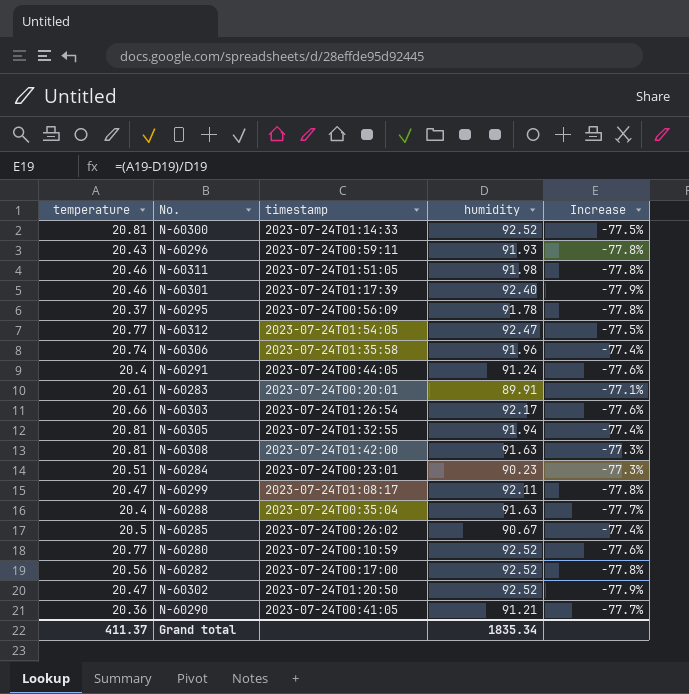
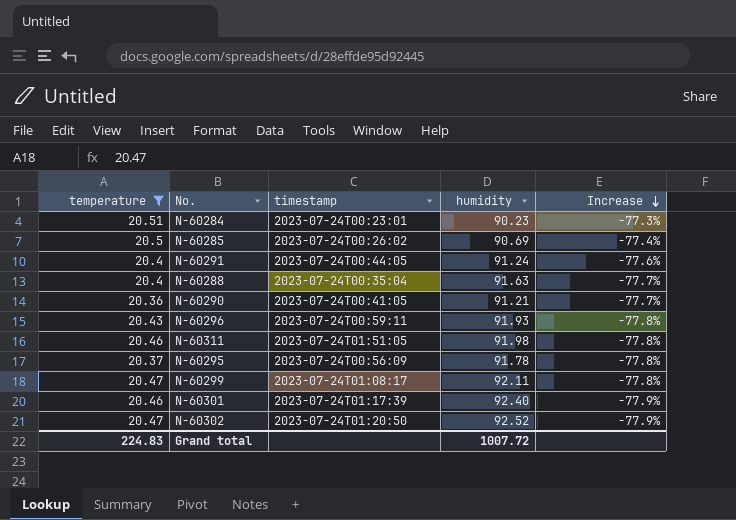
filter: none -> temperature <= 20.51
row order: none -> Increase descending
N-60285 | humidity: 90.67 -> 90.69
Grand total | temperature: 411.37 -> 224.83
Grand total | humidity: 1835.34 -> 1007.72

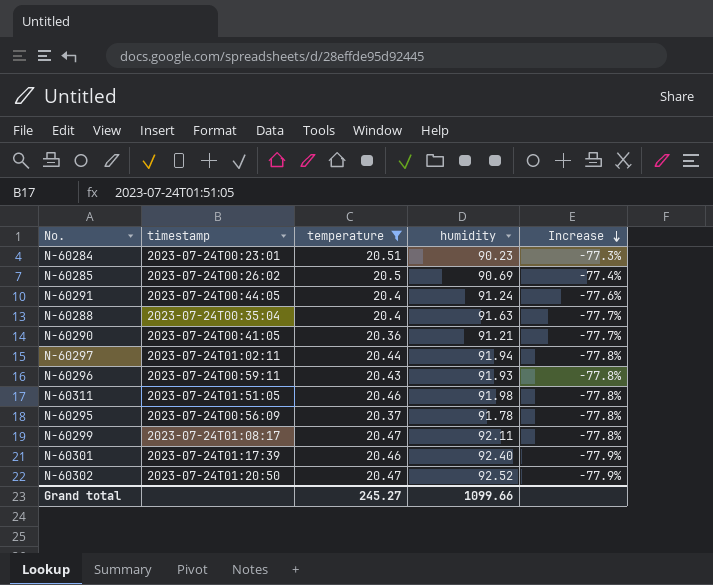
column temperature | position: 1 -> 3
row N-60297: none -> 2023-07-24T01:02:11 | 20.44 | 91.94 | -77.8%
Grand total | temperature: 224.83 -> 245.27
Grand total | humidity: 1007.72 -> 1099.66

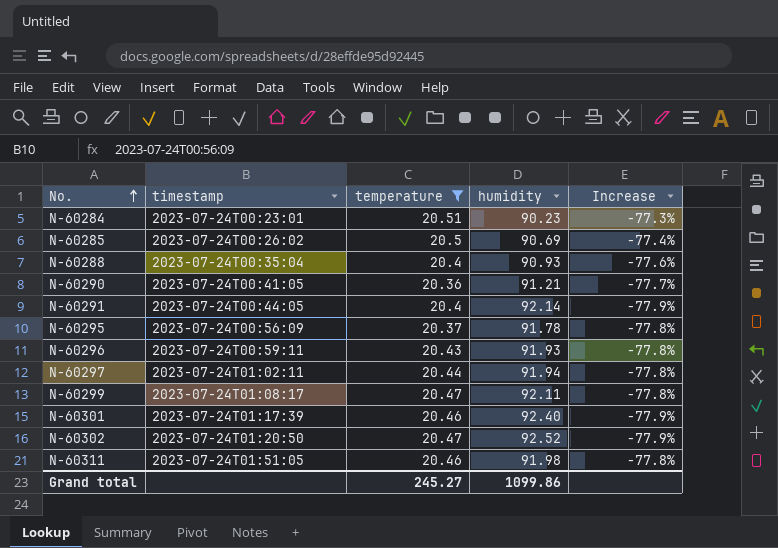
row order: Increase descending -> No. ascending
N-60288 | humidity: 91.63 -> 90.93
N-60288 | Increase: -77.7% -> -77.6%
N-60291 | humidity: 91.24 -> 92.14
N-60291 | Increase: -77.6% -> -77.9%
Grand total | humidity: 1099.66 -> 1099.86

